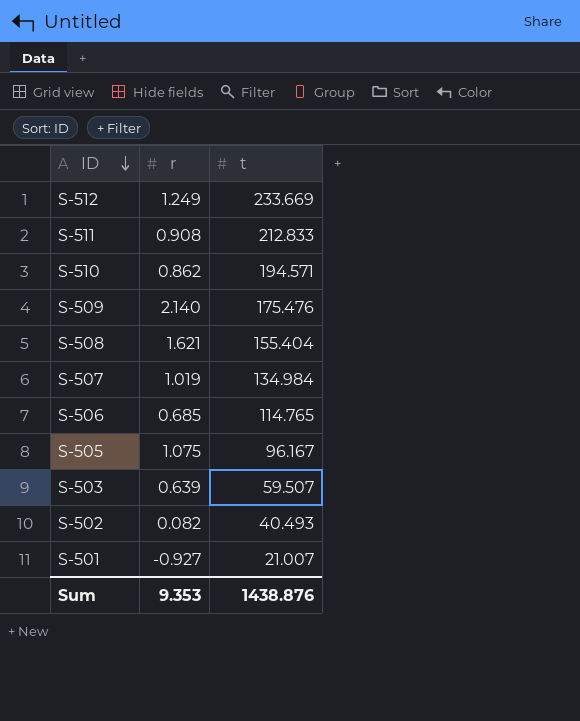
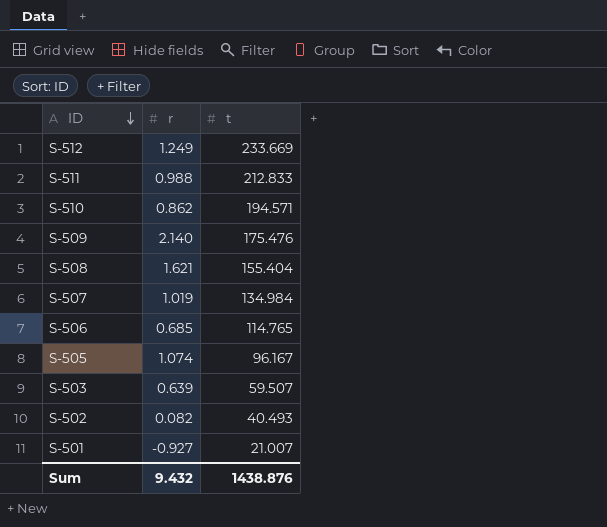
S-511 | r: 0.908 -> 0.988
S-505 | r: 1.075 -> 1.074
Sum | r: 9.353 -> 9.432

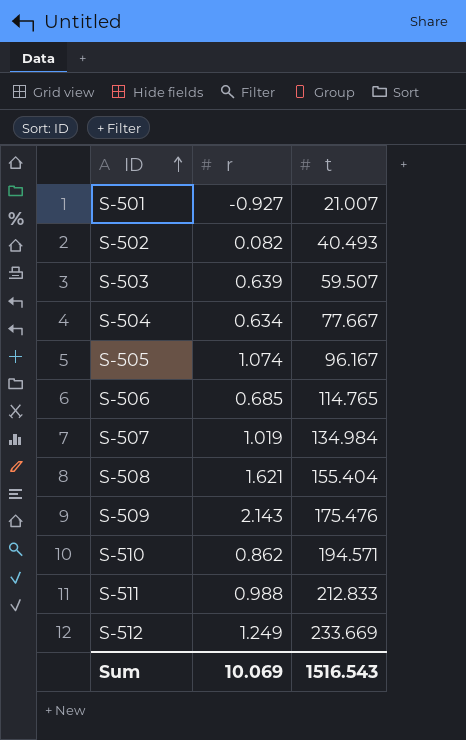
row order: ID descending -> ID ascending
row S-504: none -> 0.634 | 77.667
S-509 | r: 2.140 -> 2.143
Sum | r: 9.432 -> 10.069
Sum | t: 1438.876 -> 1516.543

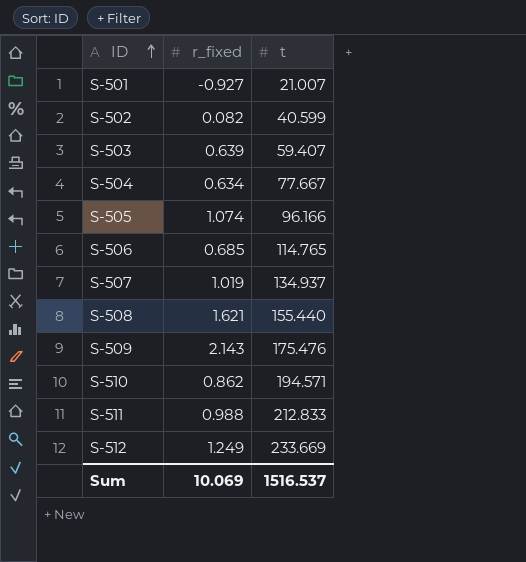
column name: r -> r_fixed
S-502 | t: 40.493 -> 40.599
S-503 | t: 59.507 -> 59.407
S-505 | t: 96.167 -> 96.166
S-507 | t: 134.984 -> 134.937
S-508 | t: 155.404 -> 155.440
Sum | t: 1516.543 -> 1516.537

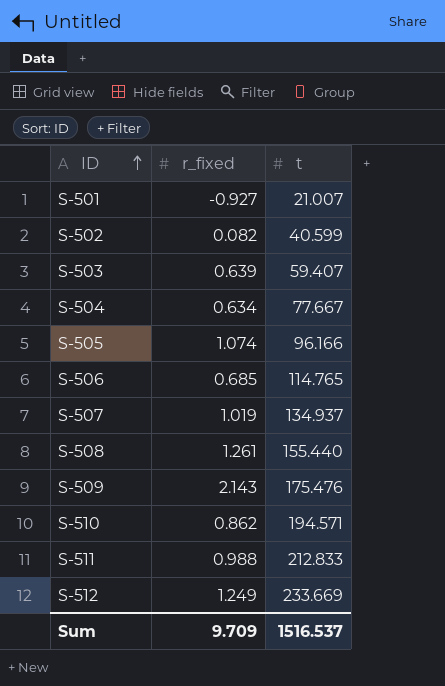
S-508 | r_fixed: 1.621 -> 1.261
Sum | r_fixed: 10.069 -> 9.709

